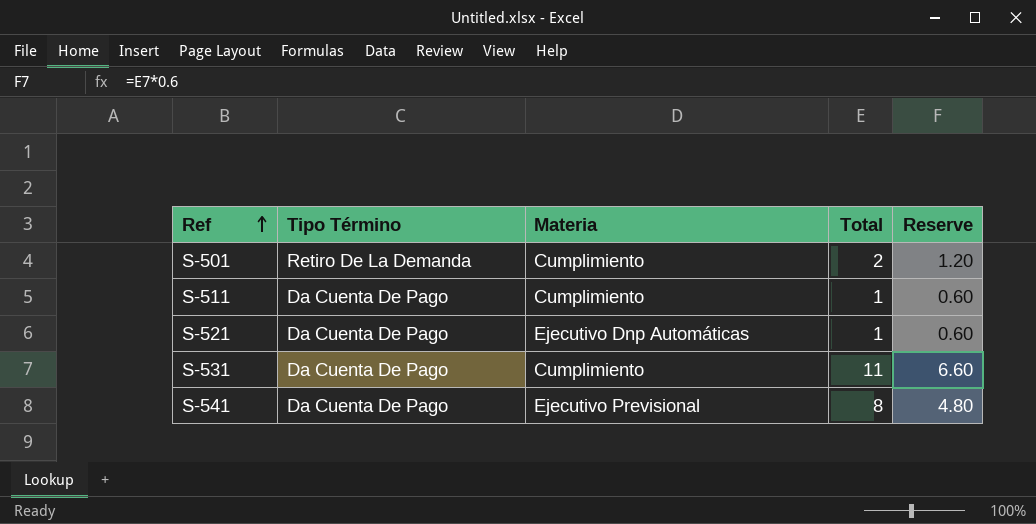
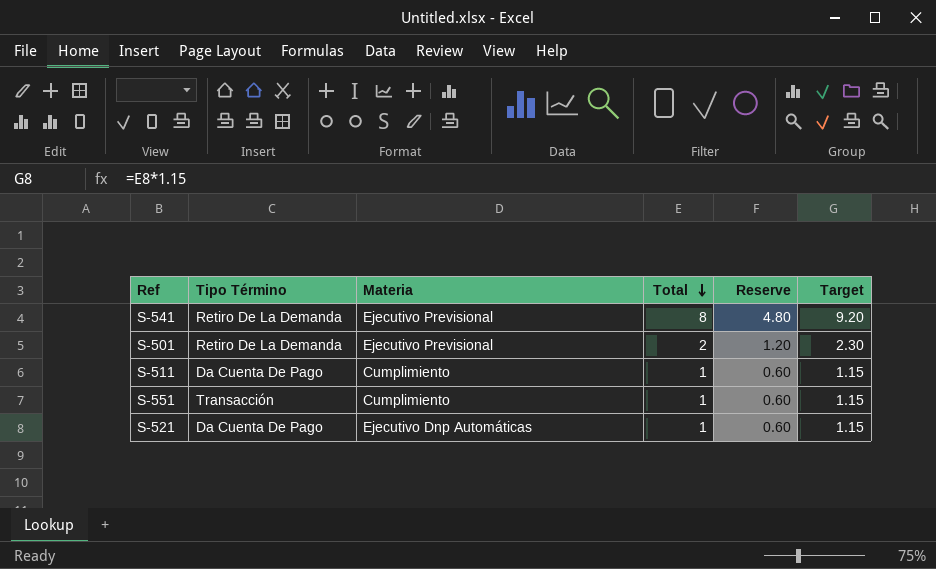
row order: Ref ascending -> Total descending
column Target | formula: none -> [Total] * 1.15
row S-531: Da Cuenta De Pago | Cumplimiento | 11 | 6.60 -> none
S-541 | Tipo Término: Da Cuenta De Pago -> Retiro De La Demanda
S-501 | Materia: Cumplimiento -> Ejecutivo Previsional
row S-551: none -> Transacción | Cumplimiento | 1 | 0.60 | 1.15

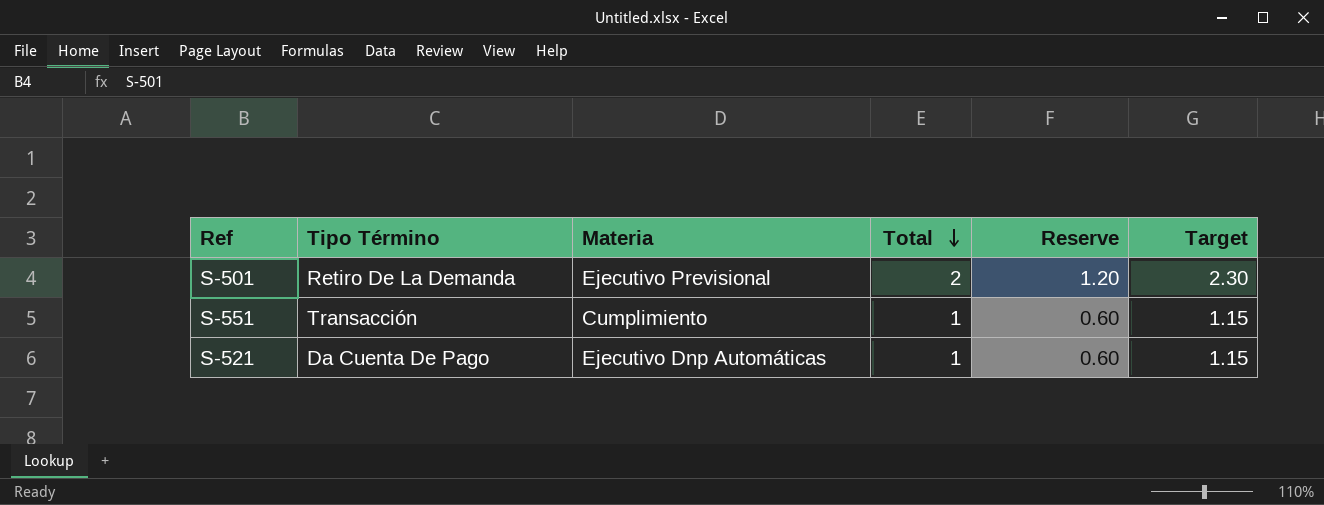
row S-541: Retiro De La Demanda | Ejecutivo Previsional | 8 | 4.80 | 9.20 -> none
row S-511: Da Cuenta De Pago | Cumplimiento | 1 | 0.60 | 1.15 -> none

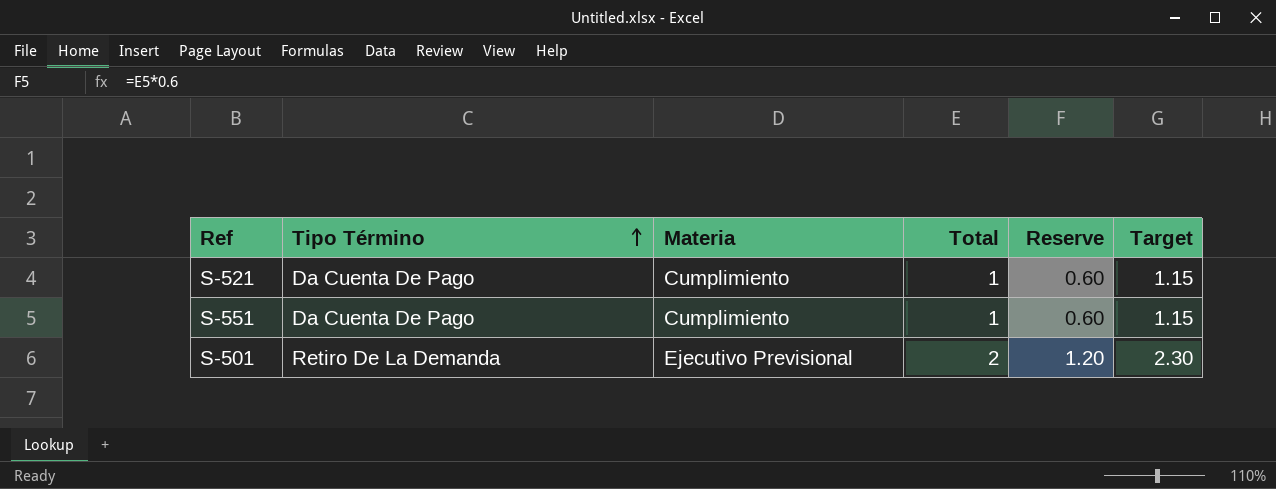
row order: Total descending -> Tipo Término ascending
S-521 | Materia: Ejecutivo Dnp Automáticas -> Cumplimiento
S-551 | Tipo Término: Transacción -> Da Cuenta De Pago

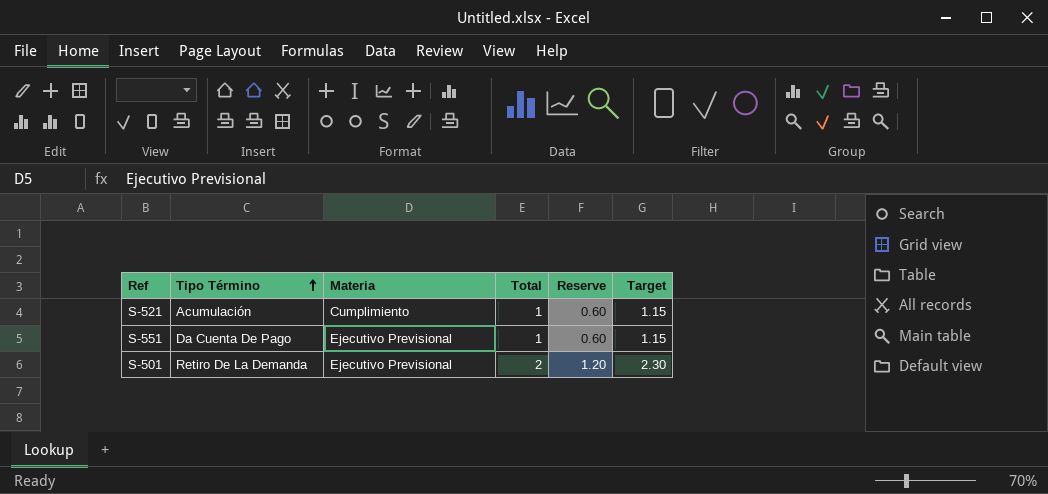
S-521 | Tipo Término: Da Cuenta De Pago -> Acumulación
S-551 | Materia: Cumplimiento -> Ejecutivo Previsional

